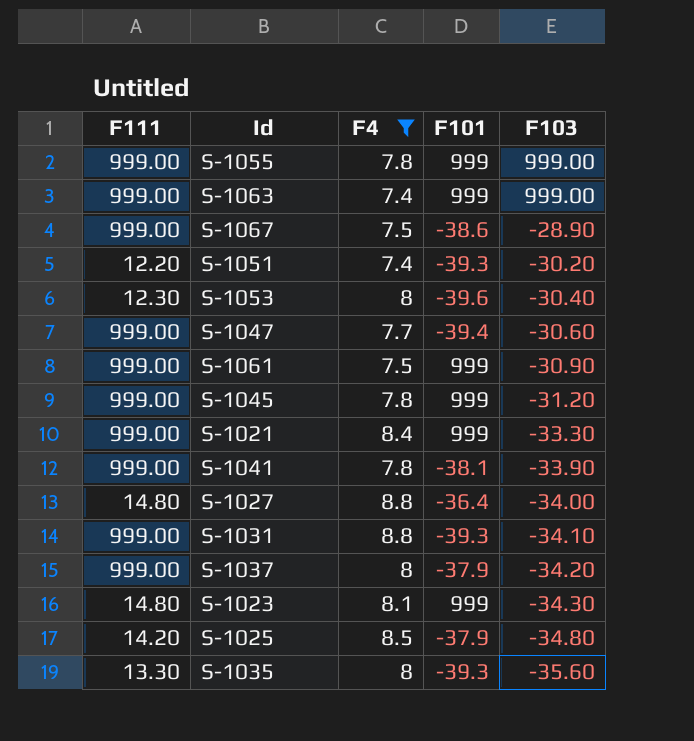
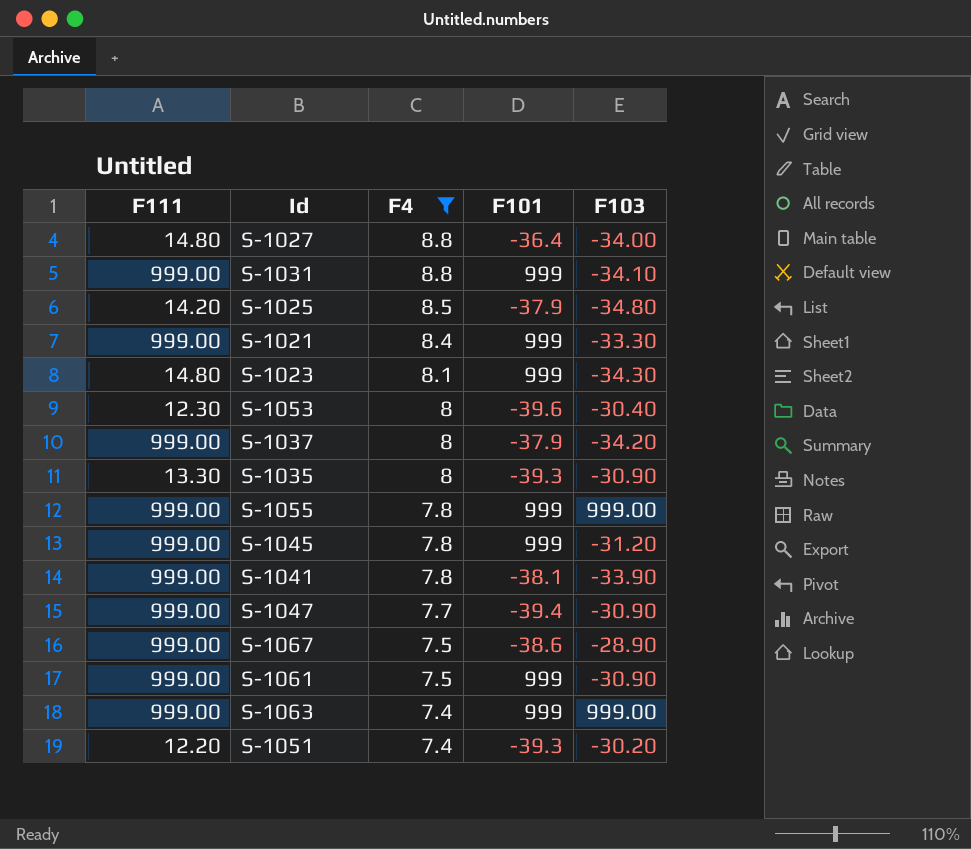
row order: F103 descending -> F4 descending
S-1031 | F101: -39.3 -> 999
S-1035 | F103: -35.60 -> -30.90
S-1047 | F103: -30.60 -> -30.90

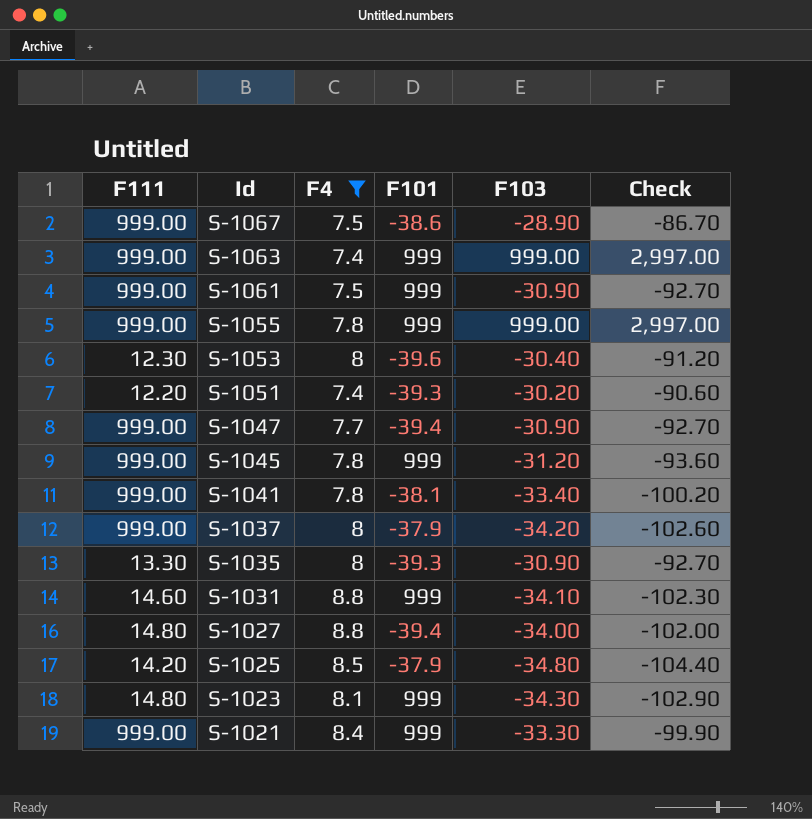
row order: F4 descending -> Id descending
column Check | formula: none -> [F103] * 3
S-1041 | F103: -33.90 -> -33.40
S-1031 | F111: 999.00 -> 14.60
S-1027 | F101: -36.4 -> -39.4

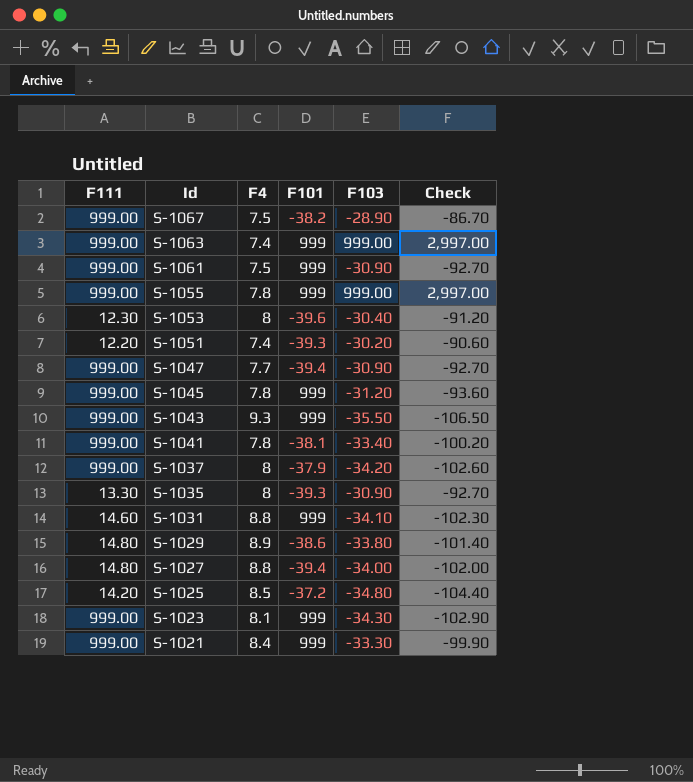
filter: F4 <= 8.8 -> none
S-1067 | F101: -38.6 -> -38.2
S-1025 | F101: -37.9 -> -37.2
S-1023 | F111: 14.80 -> 999.00

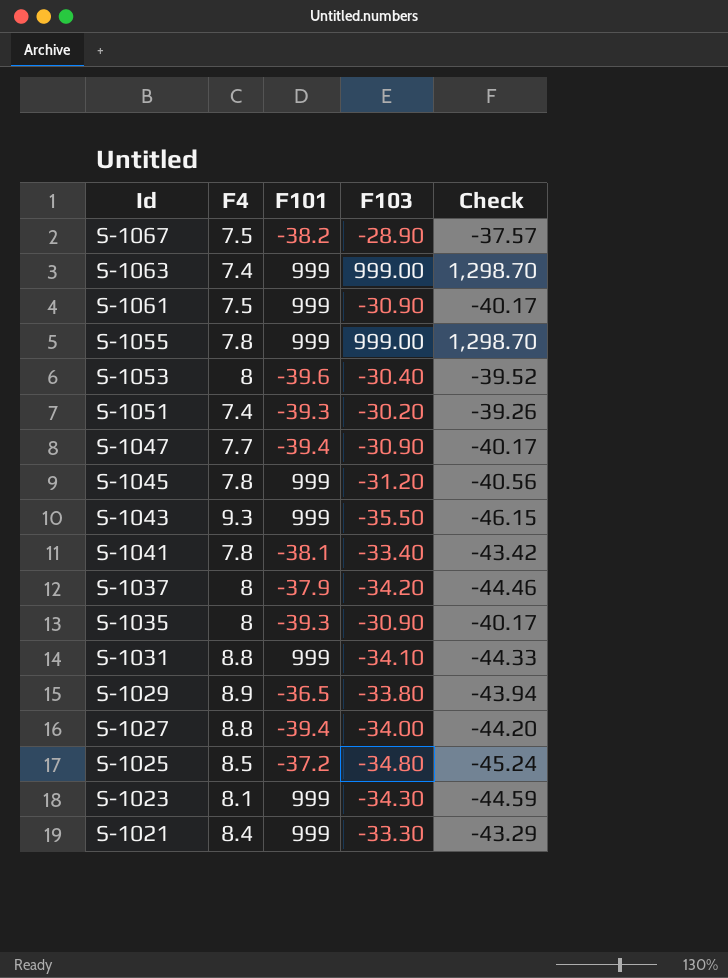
column F111 | position: 1 -> none
column Check | formula: [F103] * 3 -> [F103] * 1.3
S-1029 | F101: -38.6 -> -36.5

